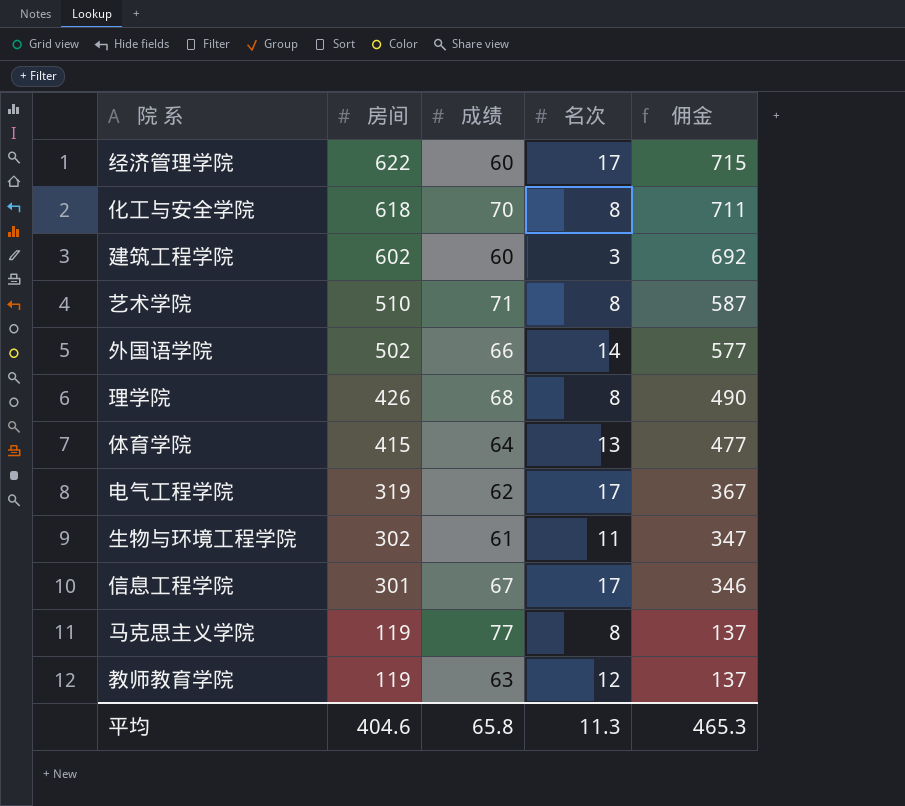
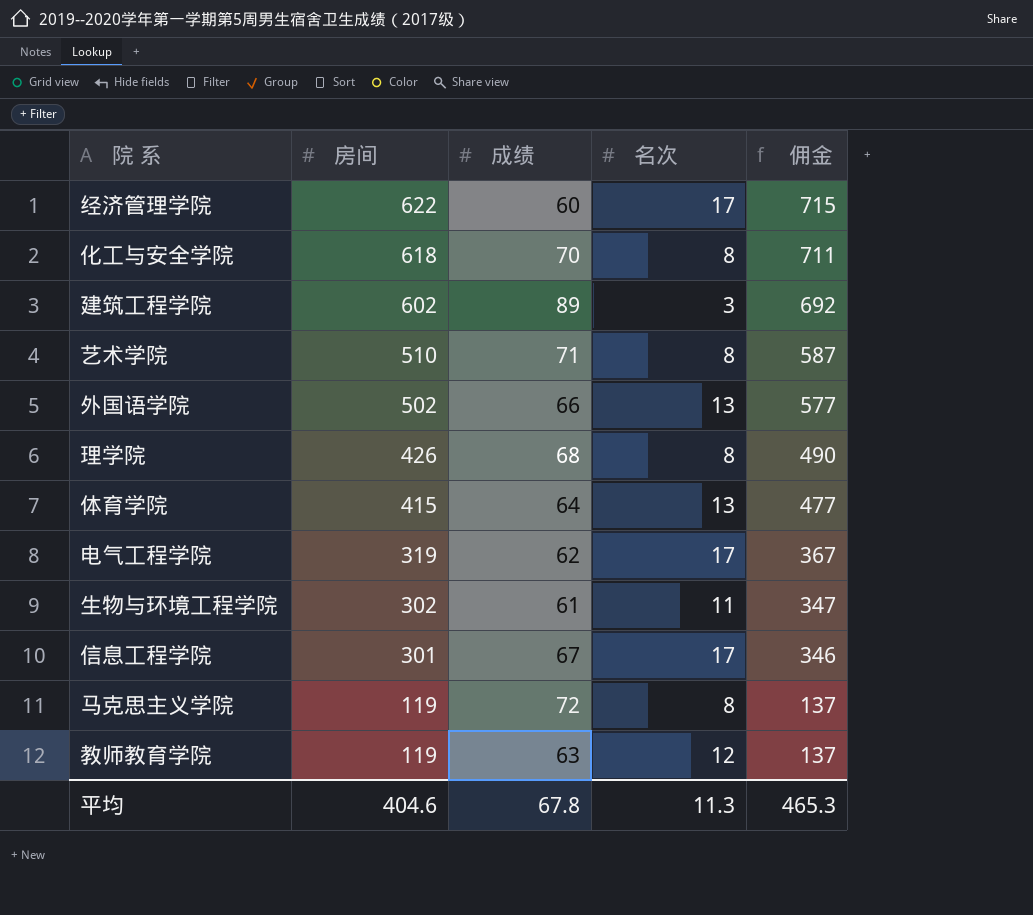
建筑工程学院 | 成绩: 60 -> 89
外国语学院 | 名次: 14 -> 13
马克思主义学院 | 成绩: 77 -> 72
平均 | 成绩: 65.8 -> 67.8

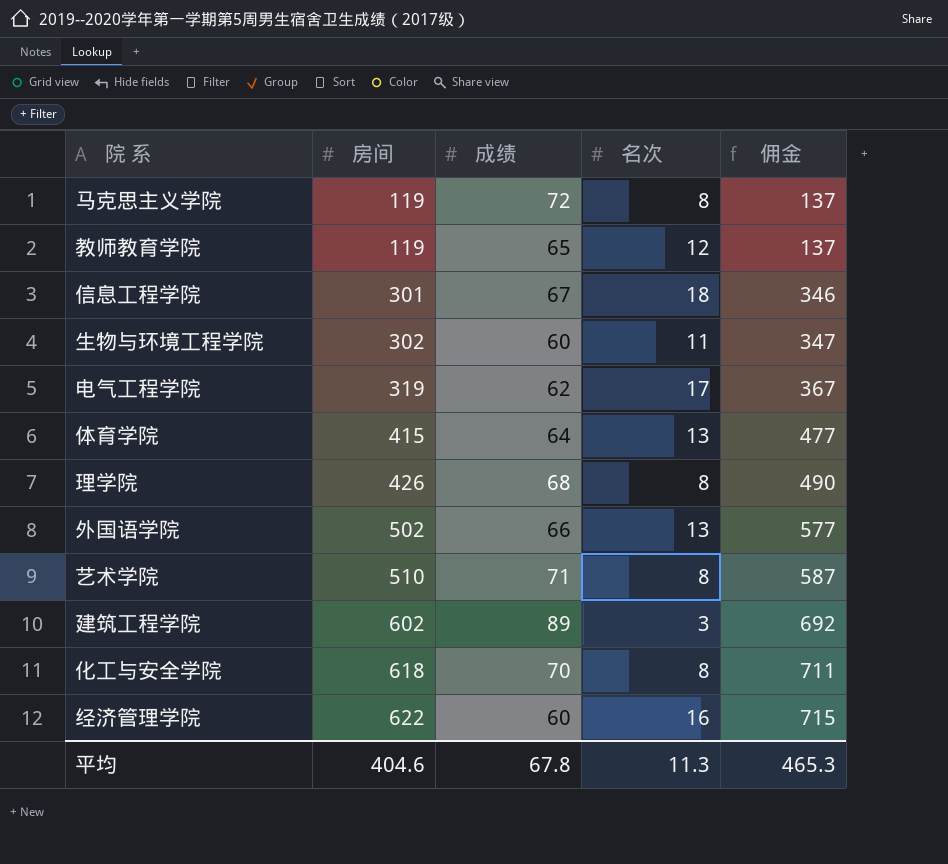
row order: 房间 descending -> 房间 ascending
教师教育学院 | 成绩: 63 -> 65
信息工程学院 | 名次: 17 -> 18
生物与环境工程学院 | 成绩: 61 -> 60
经济管理学院 | 名次: 17 -> 16

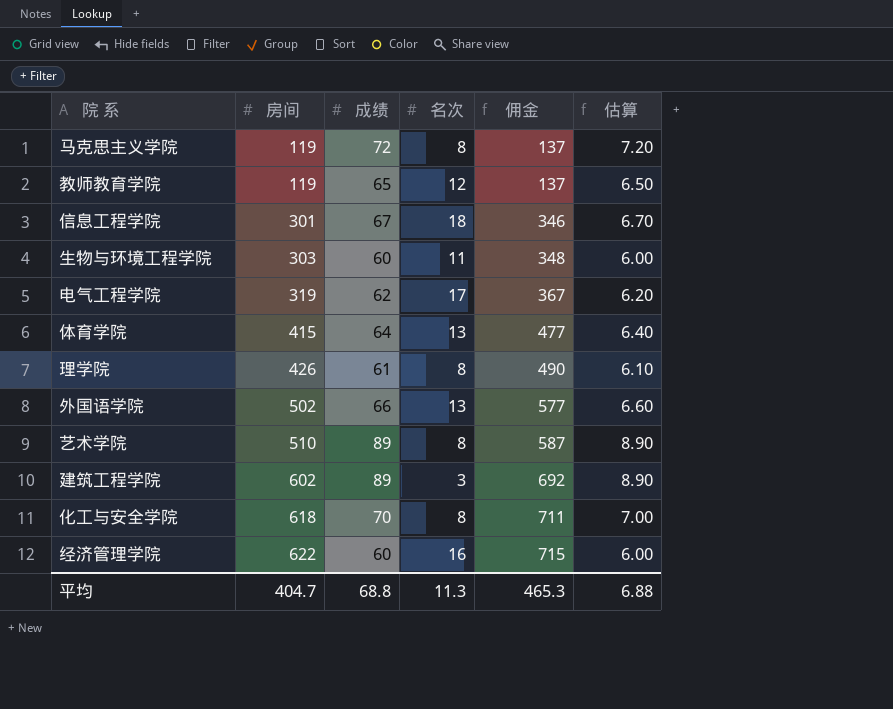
column 估算 | formula: none -> [成绩] * 0.1
生物与环境工程学院 | 房间: 302 -> 303
生物与环境工程学院 | 佣金: 347 -> 348
理学院 | 成绩: 68 -> 61
艺术学院 | 成绩: 71 -> 89
平均 | 房间: 404.6 -> 404.7
平均 | 成绩: 67.8 -> 68.8

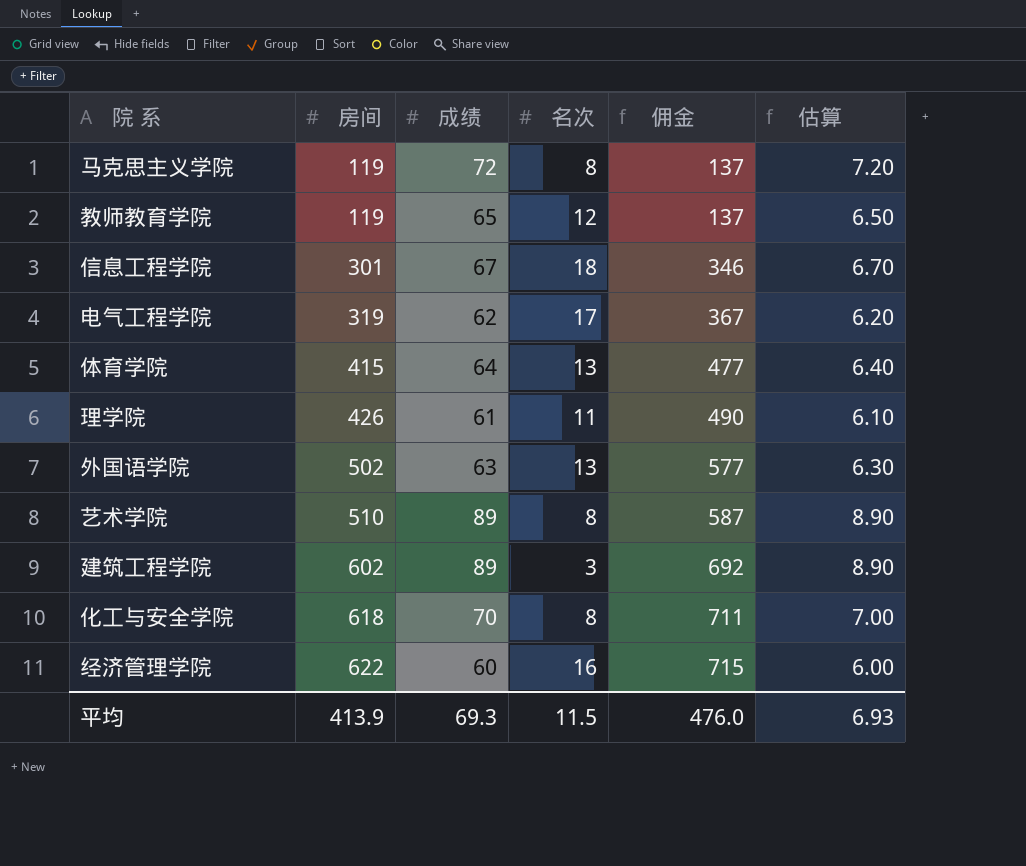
row 生物与环境工程学院: 303 | 60 | 11 | 348 | 6.00 -> none
理学院 | 名次: 8 -> 11
外国语学院 | 成绩: 66 -> 63
外国语学院 | 估算: 6.60 -> 6.30
平均 | 房间: 404.7 -> 413.9
平均 | 成绩: 68.8 -> 69.3
平均 | 名次: 11.3 -> 11.5
平均 | 佣金: 465.3 -> 476.0
平均 | 估算: 6.88 -> 6.93

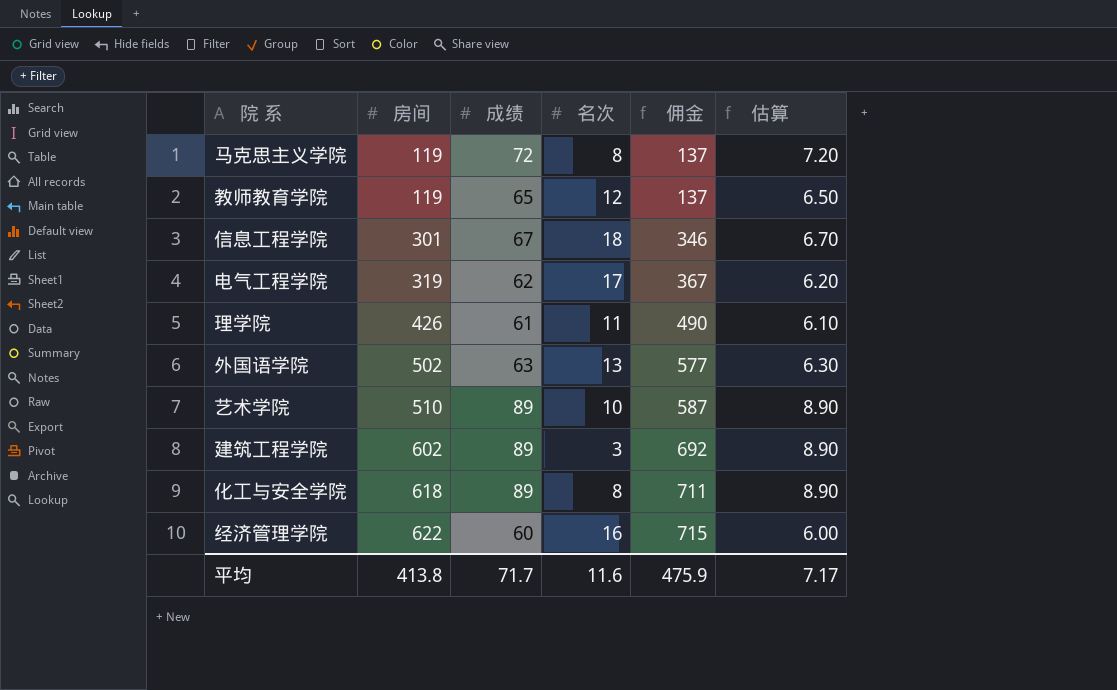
row 体育学院: 415 | 64 | 13 | 477 | 6.40 -> none
艺术学院 | 名次: 8 -> 10
化工与安全学院 | 成绩: 70 -> 89
化工与安全学院 | 估算: 7.00 -> 8.90
平均 | 房间: 413.9 -> 413.8
平均 | 成绩: 69.3 -> 71.7
平均 | 名次: 11.5 -> 11.6
平均 | 佣金: 476.0 -> 475.9
平均 | 估算: 6.93 -> 7.17

